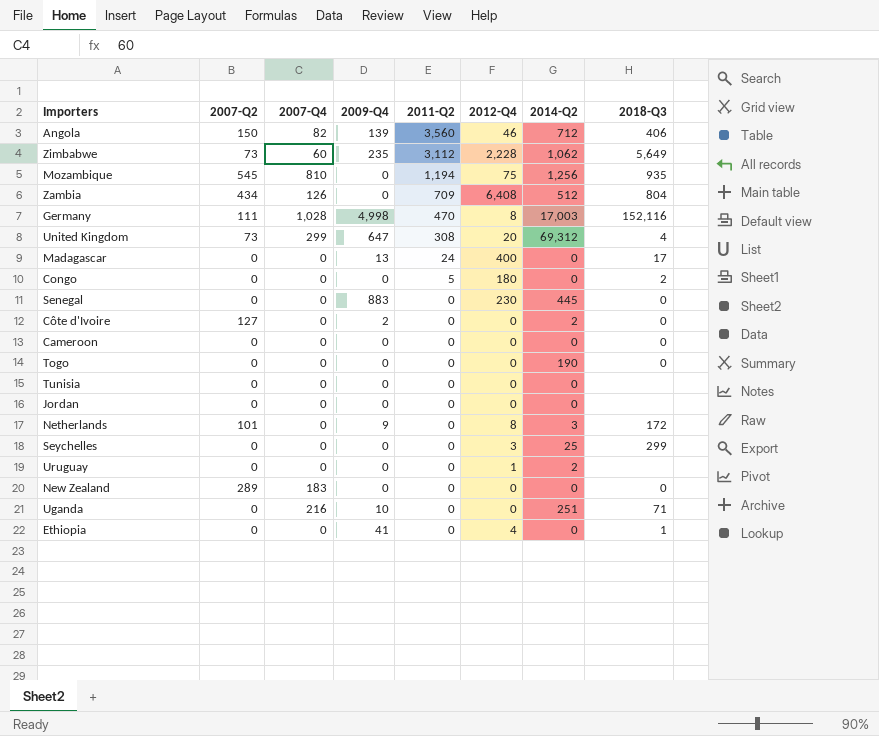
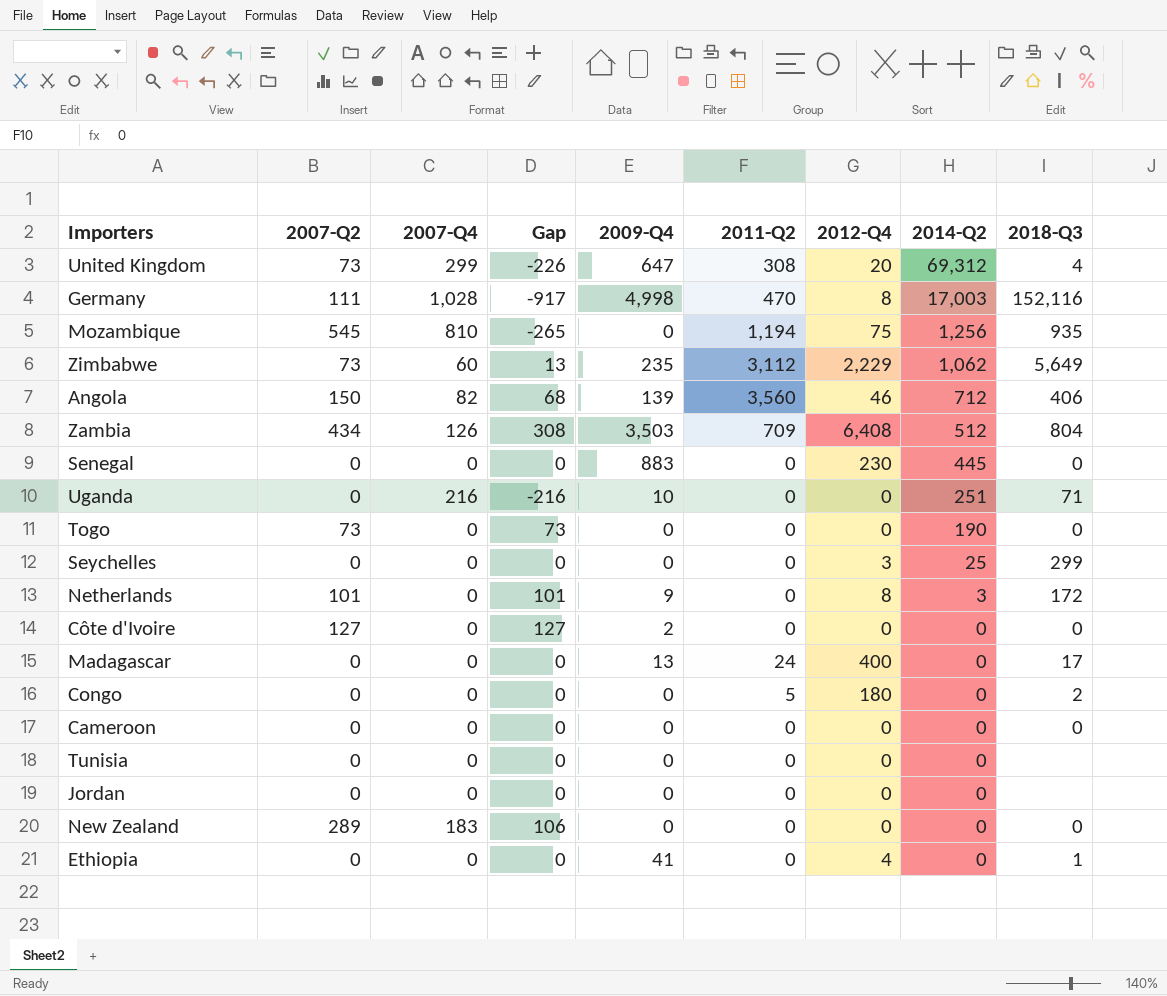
row order: 2011-Q2 descending -> 2014-Q2 descending
column Gap | formula: none -> [2007-Q2] - [2007-Q4]
row Uruguay: 0 | 0 | 0 | 0 | 1 | 2 | none -> none
Zimbabwe | 2012-Q4: 2,228 -> 2,229
Zambia | 2009-Q4: 0 -> 3,503
Togo | 2007-Q2: 0 -> 73
Côte d'Ivoire | 2014-Q2: 2 -> 0

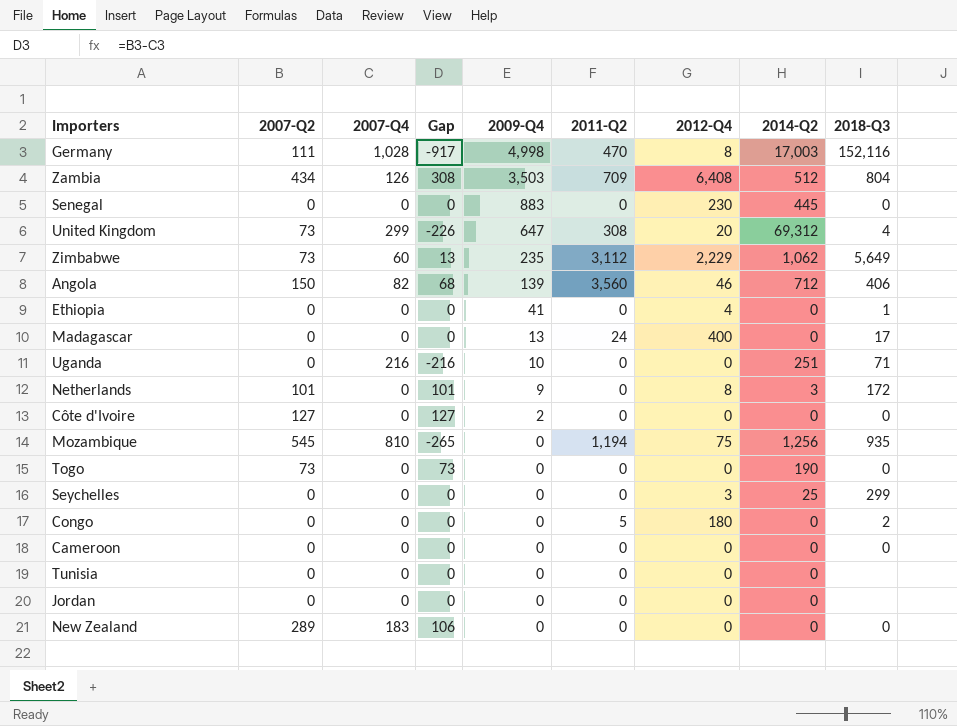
row order: 2014-Q2 descending -> 2009-Q4 descending

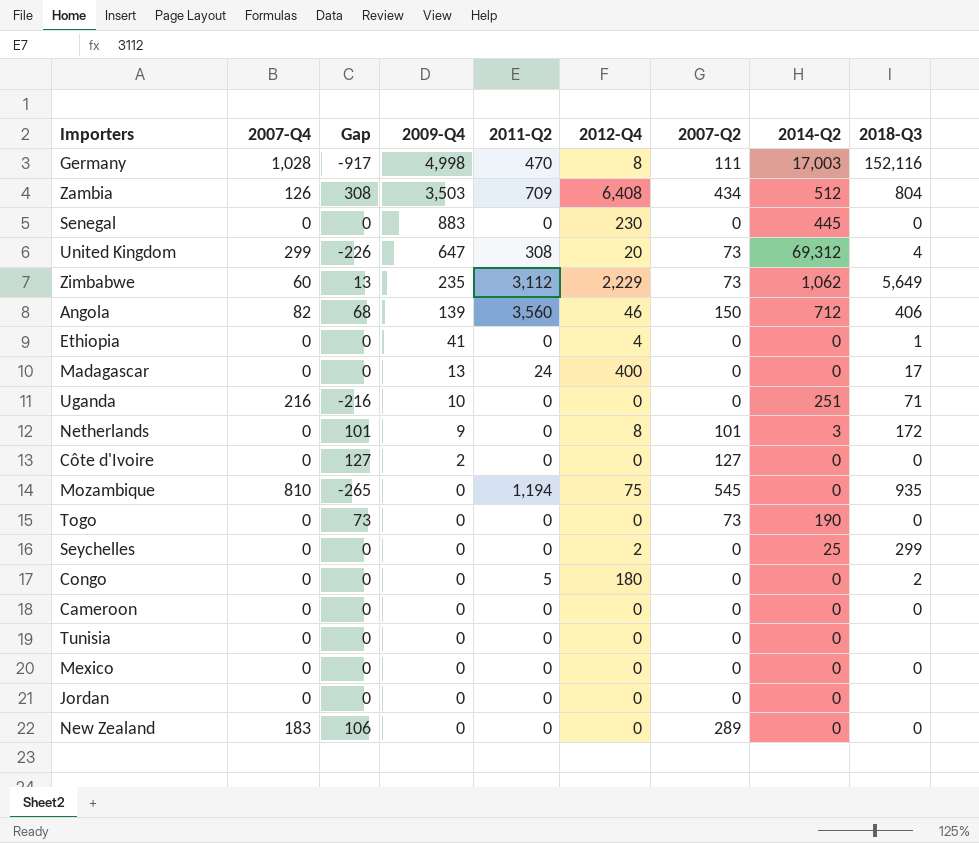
column 2007-Q2 | position: 2 -> 7
Mozambique | 2014-Q2: 1,256 -> 0
Seychelles | 2012-Q4: 3 -> 2
row Mexico: none -> 0 | 0 | 0 | 0 | 0 | 0 | 0 | 0

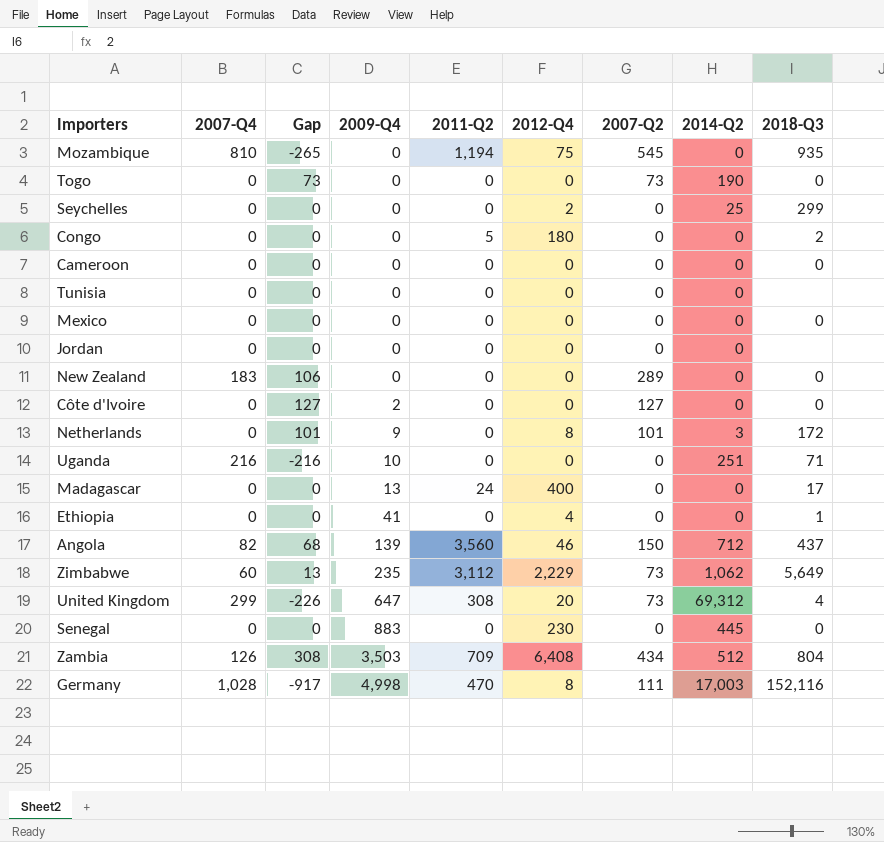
row order: 2009-Q4 descending -> 2009-Q4 ascending
Angola | 2018-Q3: 406 -> 437

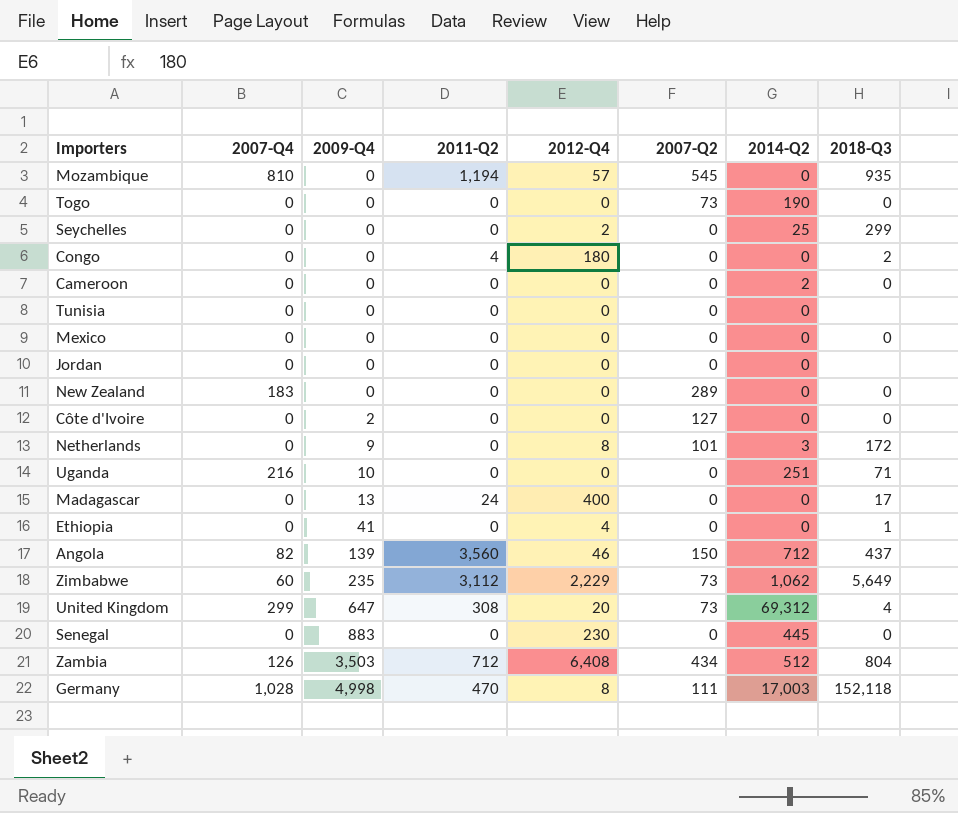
column Gap | formula: [2007-Q2] - [2007-Q4] -> none
Mozambique | 2012-Q4: 75 -> 57
Congo | 2011-Q2: 5 -> 4
Cameroon | 2014-Q2: 0 -> 2
Zambia | 2011-Q2: 709 -> 712
Germany | 2018-Q3: 152,116 -> 152,118

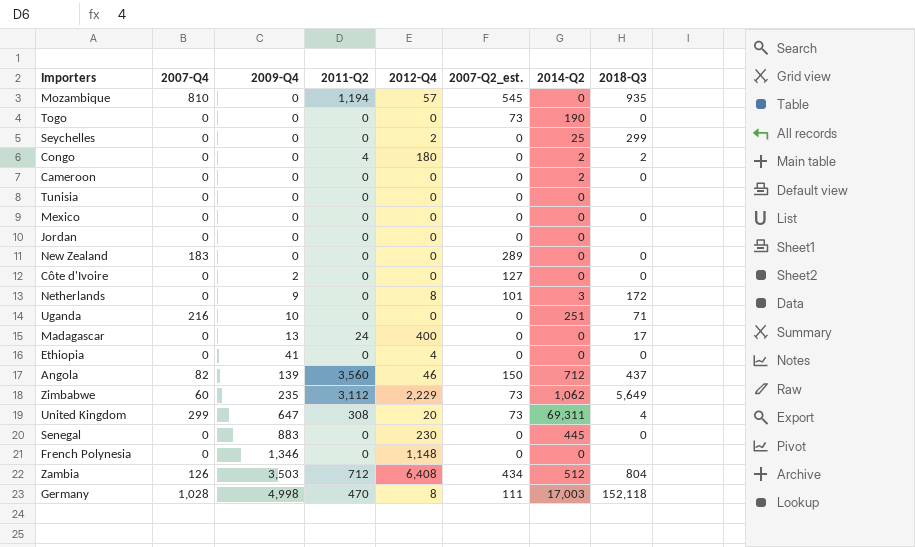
column name: 2007-Q2 -> 2007-Q2_est.
Congo | 2014-Q2: 0 -> 2
Ethiopia | 2018-Q3: 1 -> 0
United Kingdom | 2014-Q2: 69,312 -> 69,311
row French Polynesia: none -> 0 | 1,346 | 0 | 1,148 | 0 | 0 | none

